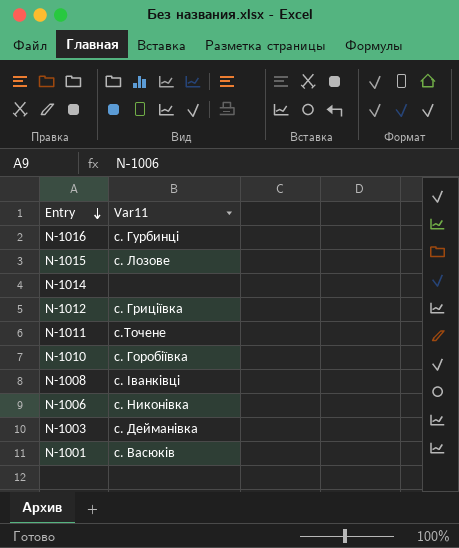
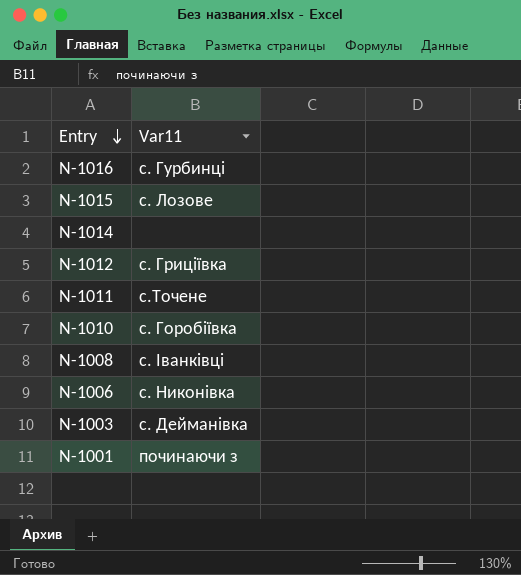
N-1001 | Var11: с. Васюків -> починаючи з

